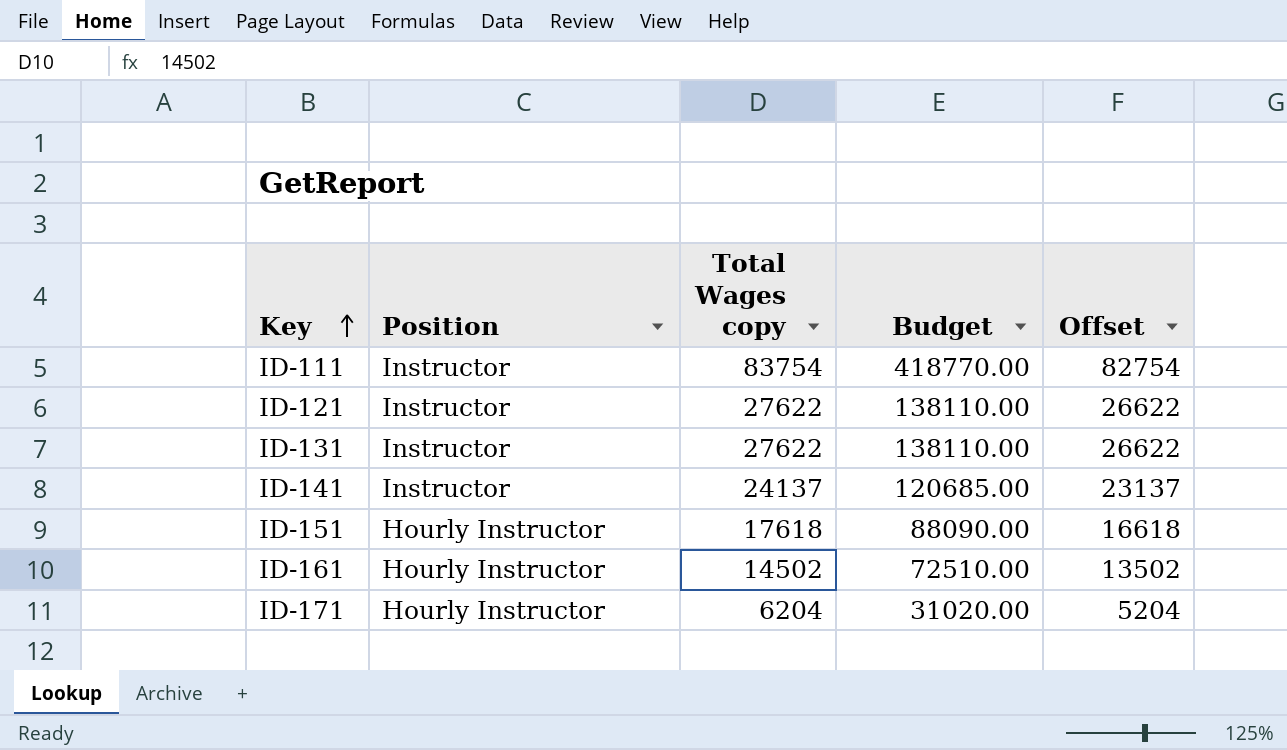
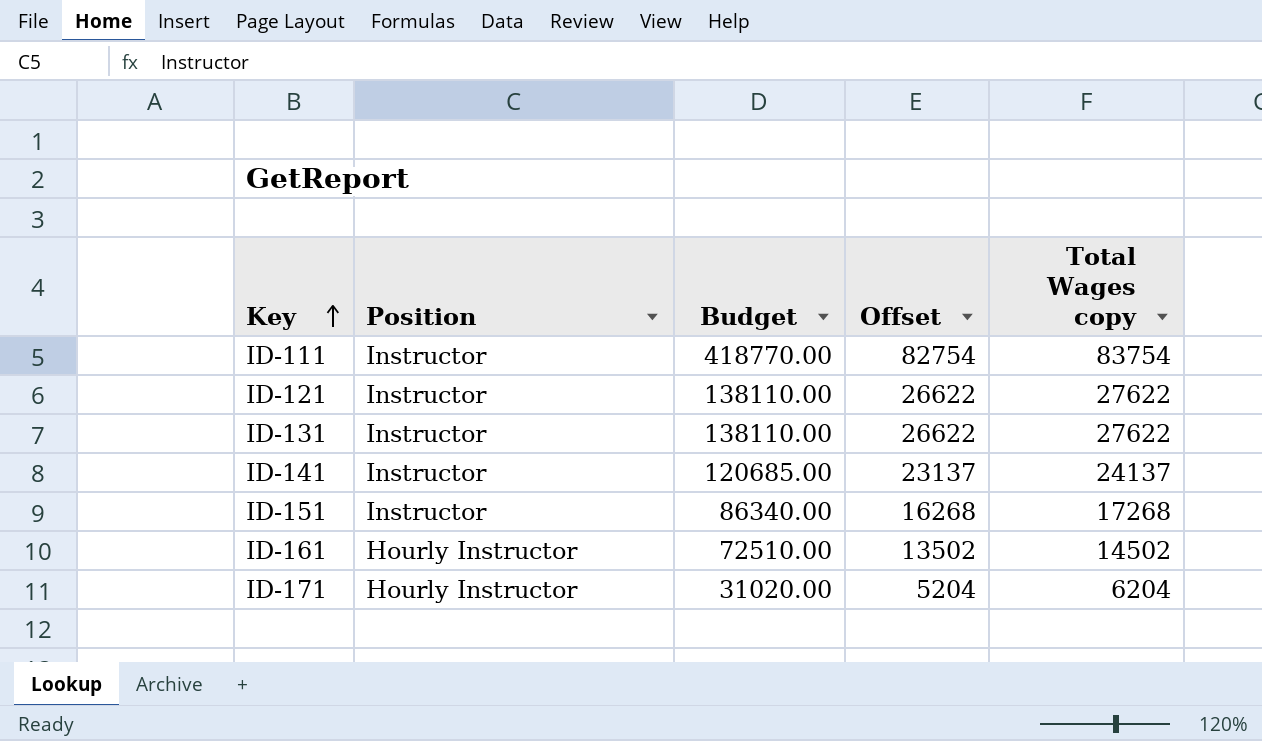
column Total Wages copy | position: 3 -> 5
ID-151 | Position: Hourly Instructor -> Instructor
ID-151 | Budget: 88090.00 -> 86340.00
ID-151 | Offset: 16618 -> 16268
ID-151 | Total Wages copy: 17618 -> 17268

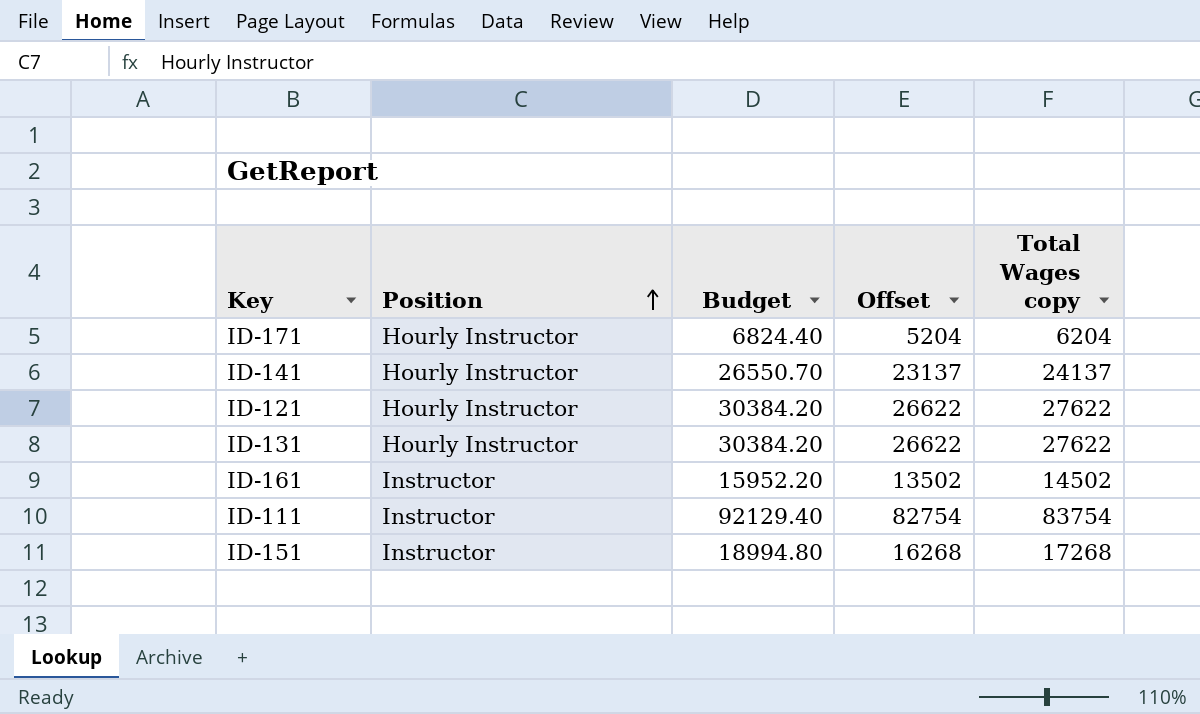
row order: Key ascending -> Position ascending
column Budget | formula: [Total Wages copy] * 5 -> [Total Wages copy] * 1.1
ID-141 | Position: Instructor -> Hourly Instructor
ID-121 | Position: Instructor -> Hourly Instructor
ID-131 | Position: Instructor -> Hourly Instructor
ID-161 | Position: Hourly Instructor -> Instructor

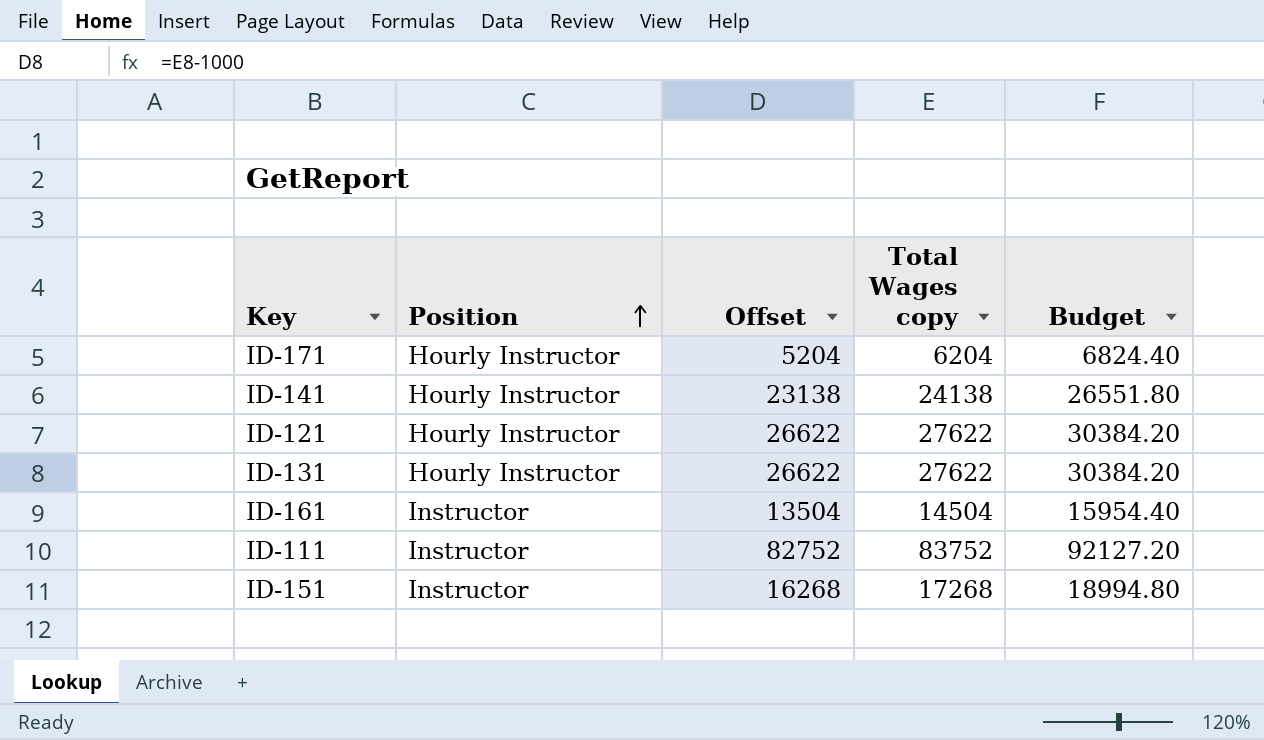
column Budget | position: 3 -> 5
ID-141 | Offset: 23137 -> 23138
ID-141 | Total Wages copy: 24137 -> 24138
ID-141 | Budget: 26550.70 -> 26551.80
ID-161 | Offset: 13502 -> 13504
ID-161 | Total Wages copy: 14502 -> 14504
ID-161 | Budget: 15952.20 -> 15954.40
ID-111 | Offset: 82754 -> 82752
ID-111 | Total Wages copy: 83754 -> 83752
ID-111 | Budget: 92129.40 -> 92127.20

